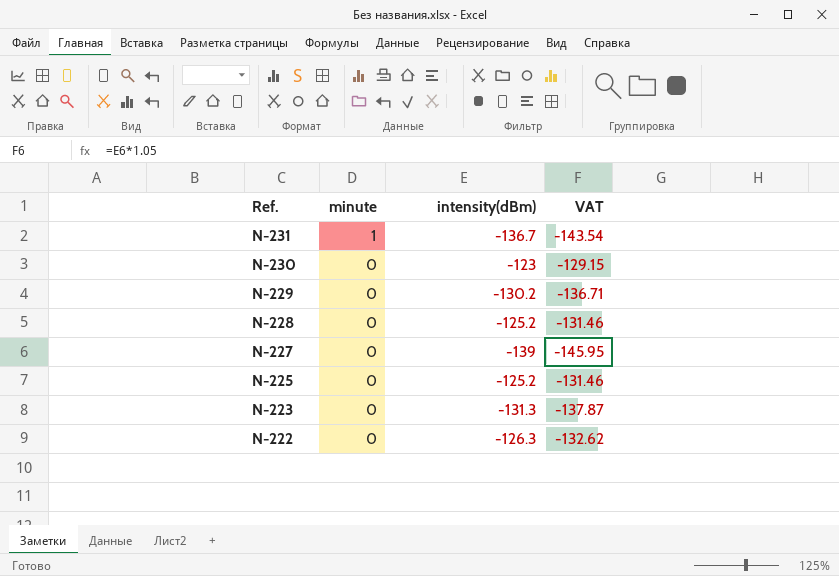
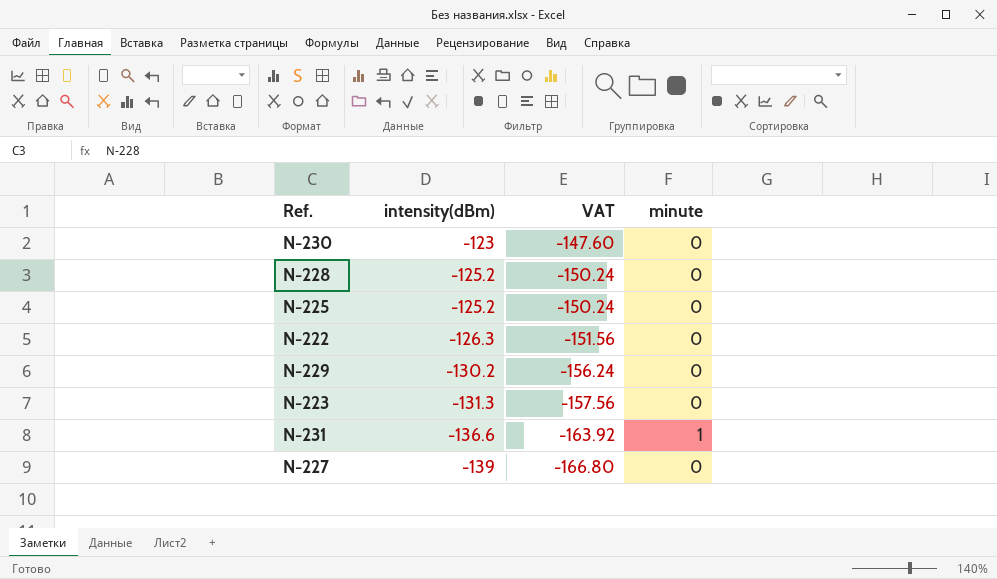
row order: Ref. descending -> intensity(dBm) descending
column VAT | formula: [intensity(dBm)] * 1.05 -> [intensity(dBm)] * 1.2
column minute | position: 2 -> 4
N-231 | intensity(dBm): -136.7 -> -136.6

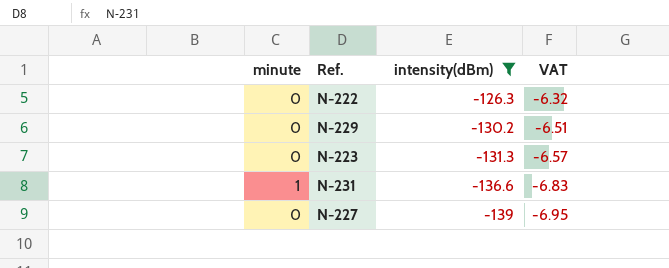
filter: none -> intensity(dBm) <= -126.3
column minute | position: 4 -> 1
column VAT | formula: [intensity(dBm)] * 1.2 -> [intensity(dBm)] * 0.05

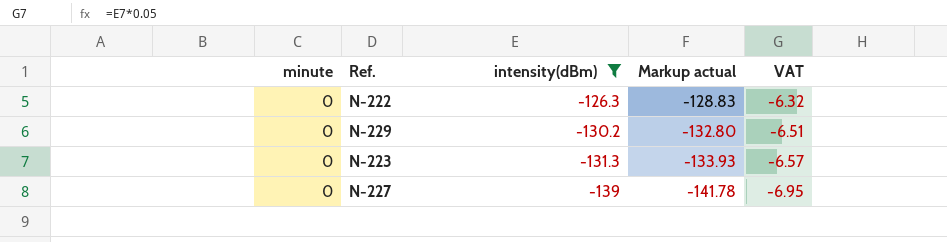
column Markup actual | formula: none -> [intensity(dBm)] * 1.02
row N-231: 1 | -136.6 | -6.83 -> none

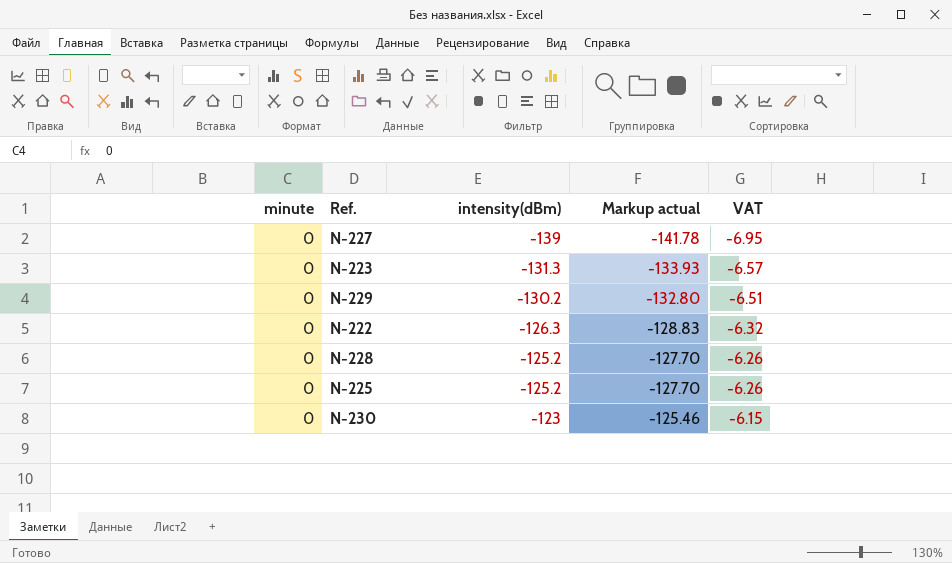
filter: intensity(dBm) <= -126.3 -> none
row order: intensity(dBm) descending -> intensity(dBm) ascending

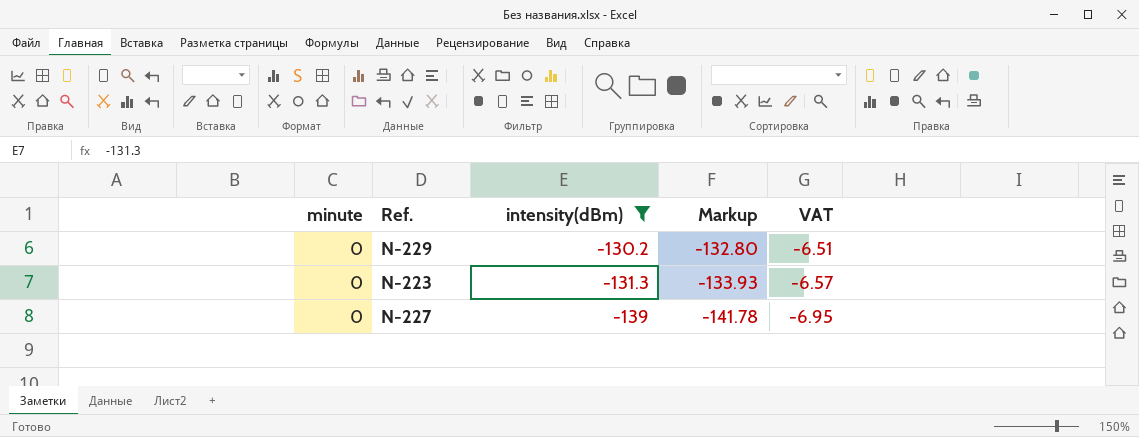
filter: none -> intensity(dBm) <= -130.2
row order: intensity(dBm) ascending -> intensity(dBm) descending
column name: Markup actual -> Markup

